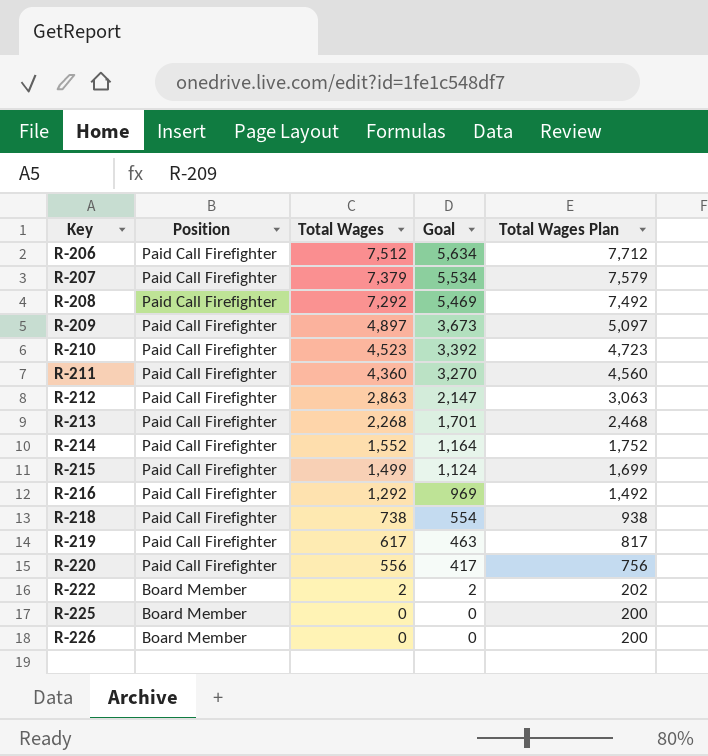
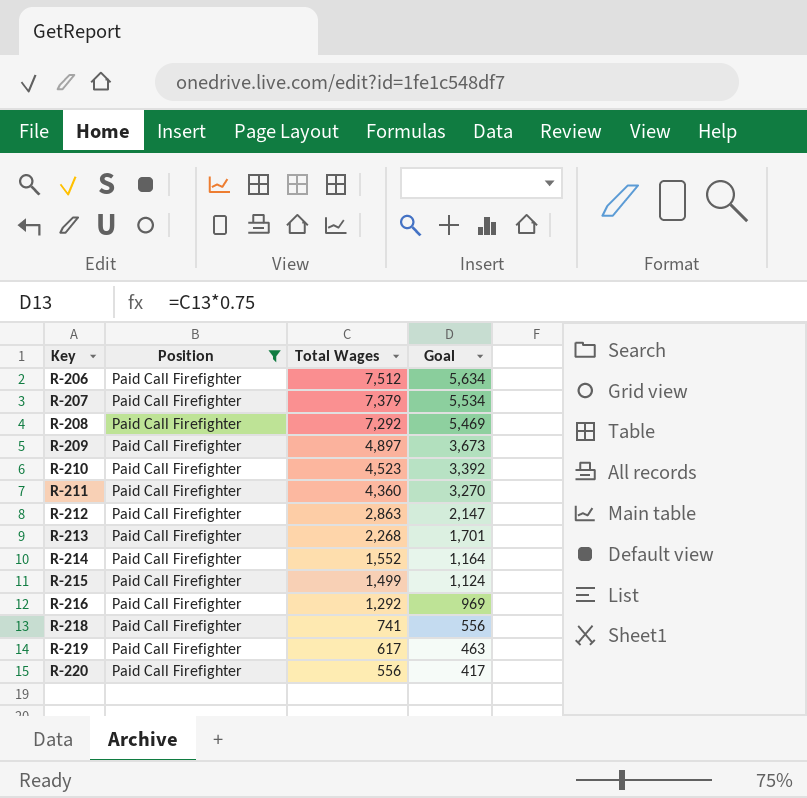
filter: none -> Position = Paid Call Firefighter
column Total Wages Plan | formula: [Total Wages] + 200 -> none
R-218 | Total Wages: 738 -> 741
R-218 | Goal: 554 -> 556

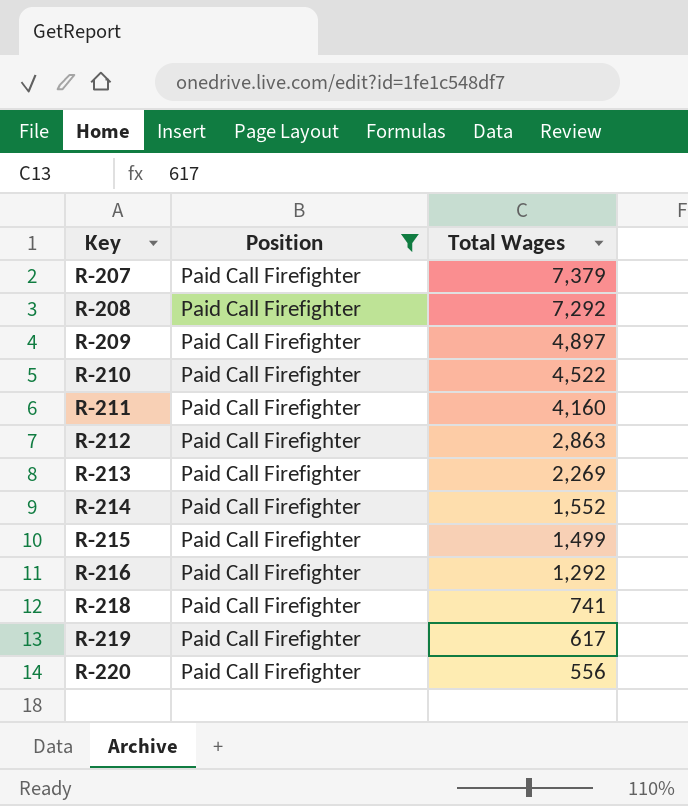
column Goal | formula: [Total Wages] * 0.75 -> none
row R-206: Paid Call Firefighter | 7,512 | 5,634 -> none
R-210 | Total Wages: 4,523 -> 4,522
R-211 | Total Wages: 4,360 -> 4,160
R-213 | Total Wages: 2,268 -> 2,269

